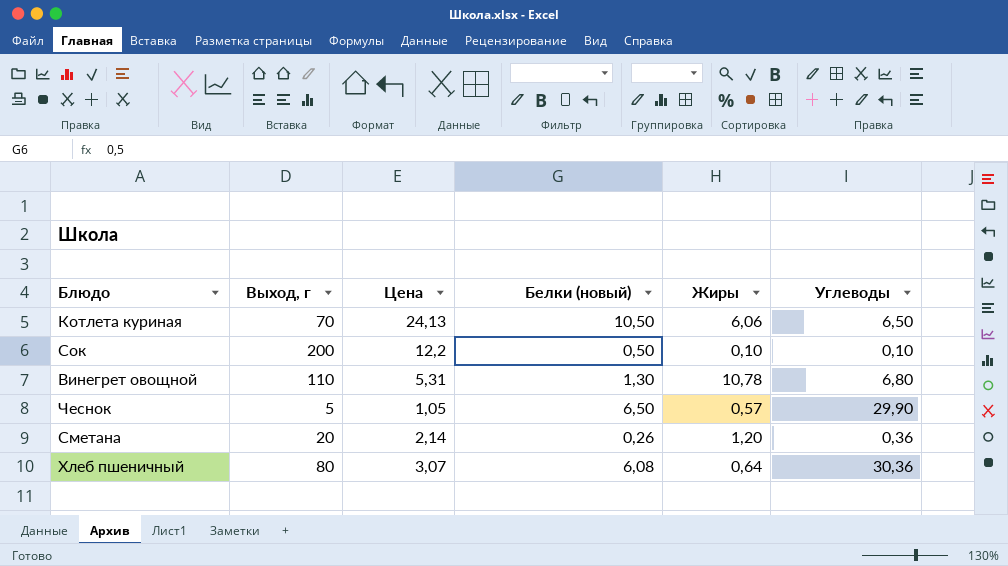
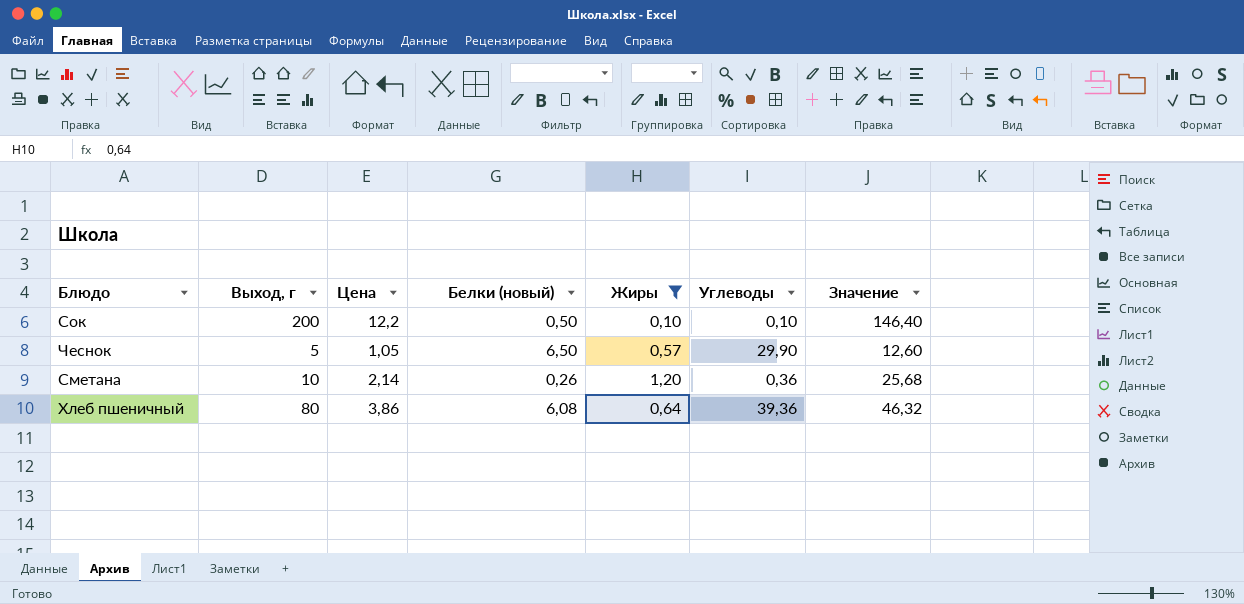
filter: none -> Жиры <= 1,20
column Значение | formula: none -> [Цена] * 12
Сметана | Выход, г: 20 -> 10
Хлеб пшеничный | Цена: 3,07 -> 3,86
Хлеб пшеничный | Углеводы: 30,36 -> 39,36

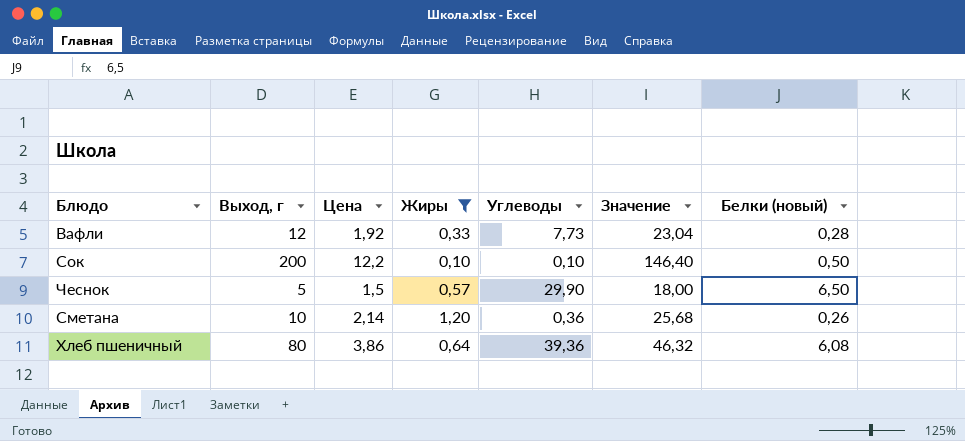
column Белки (новый) | position: 4 -> 7
row Вафли: none -> 12 | 1,92 | 0,33 | 7,73 | 23,04 | 0,28
Чеснок | Цена: 1,05 -> 1,5
Чеснок | Значение: 12,60 -> 18,00

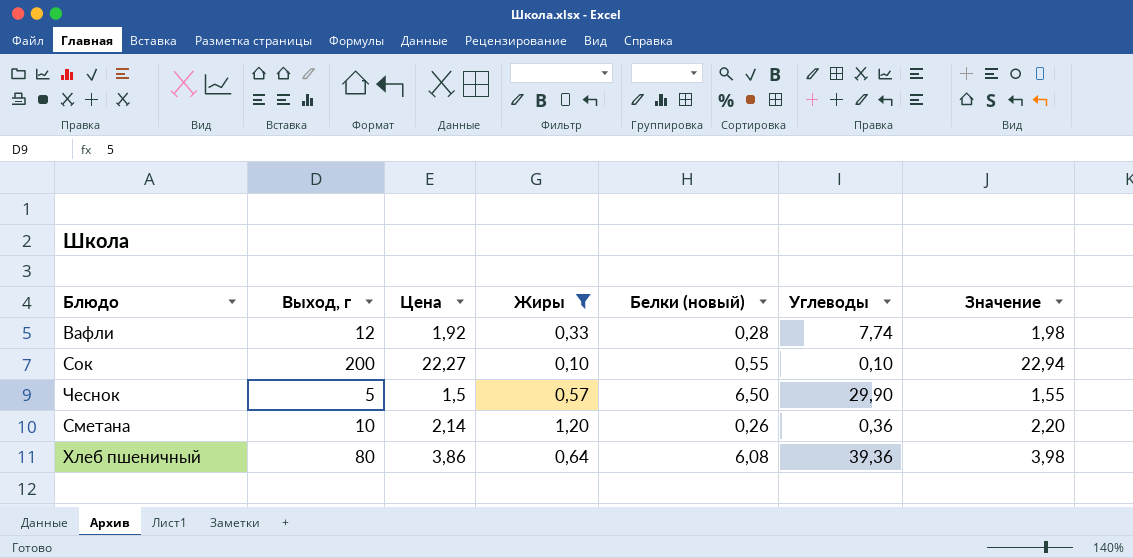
column Белки (новый) | position: 7 -> 5
column Значение | formula: [Цена] * 12 -> [Цена] * 1,03
Вафли | Углеводы: 7,73 -> 7,74
Сок | Цена: 12,2 -> 22,27
Сок | Белки (новый): 0,50 -> 0,55

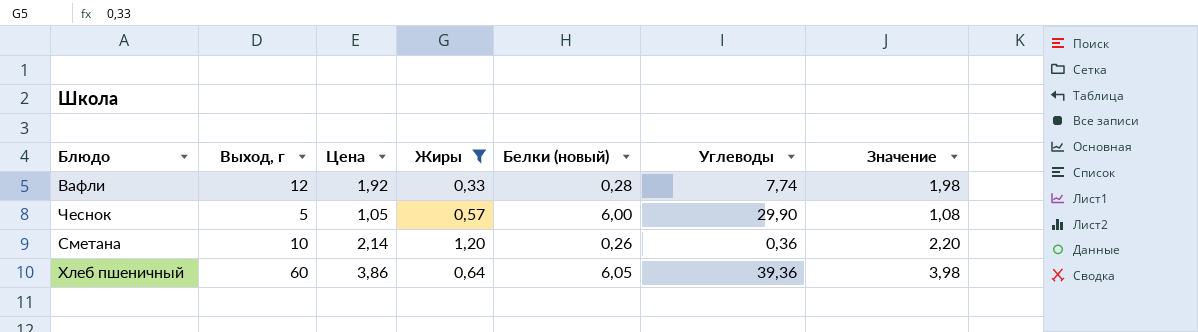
row Сок: 200 | 22,27 | 0,10 | 0,55 | 0,10 | 22,94 -> none
Чеснок | Цена: 1,5 -> 1,05
Чеснок | Белки (новый): 6,50 -> 6,00
Чеснок | Значение: 1,55 -> 1,08
Хлеб пшеничный | Выход, г: 80 -> 60
Хлеб пшеничный | Белки (новый): 6,08 -> 6,05

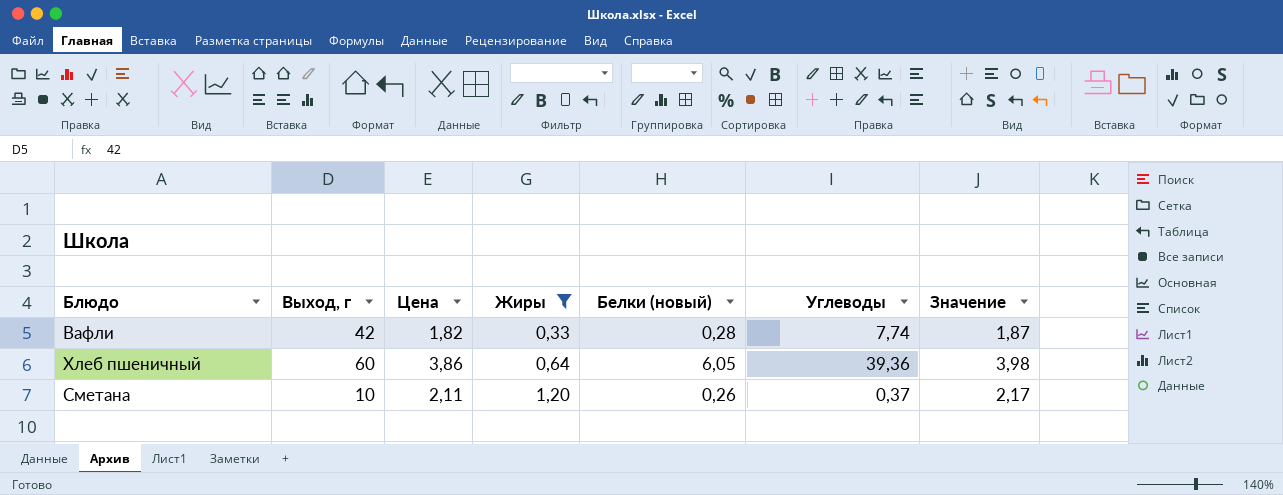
row order: none -> Жиры ascending
row Чеснок: 5 | 1,05 | 0,57 | 6,00 | 29,90 | 1,08 -> none
Вафли | Выход, г: 12 -> 42
Вафли | Цена: 1,92 -> 1,82
Вафли | Значение: 1,98 -> 1,87
Сметана | Цена: 2,14 -> 2,11
Сметана | Углеводы: 0,36 -> 0,37
Сметана | Значение: 2,20 -> 2,17

